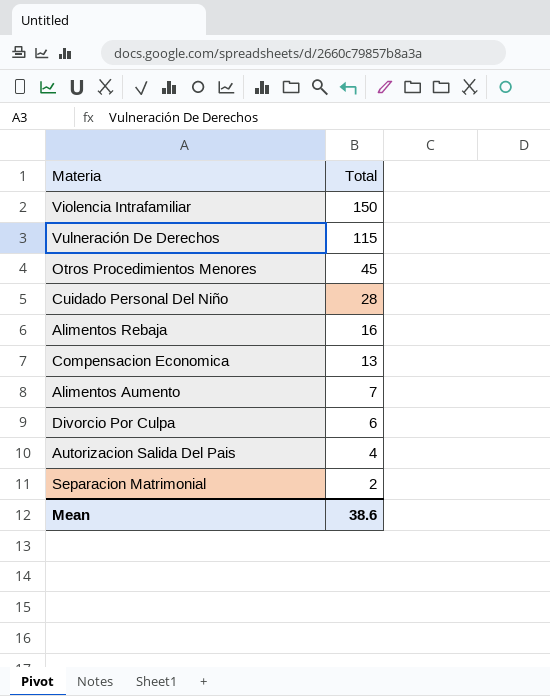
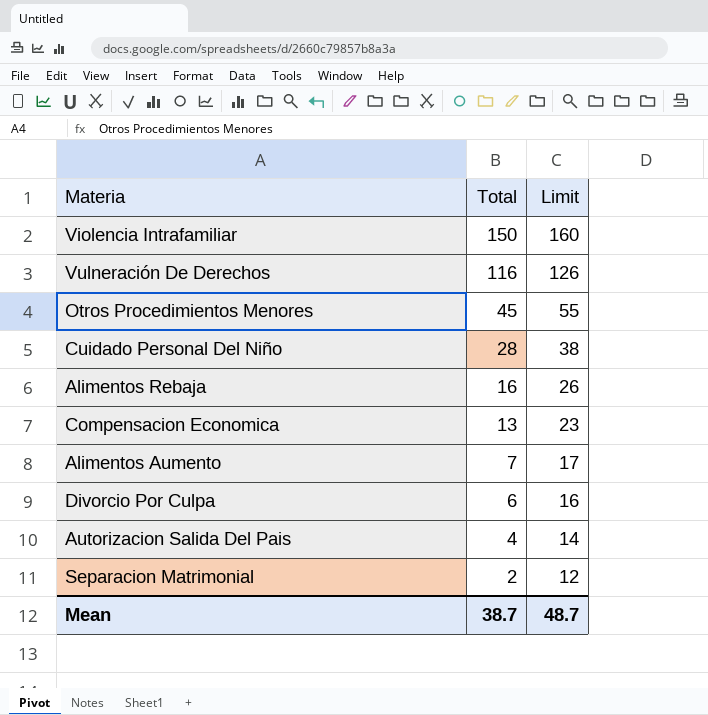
column Limit | formula: none -> [Total] + 10
Vulneración De Derechos | Total: 115 -> 116
Mean | Total: 38.6 -> 38.7

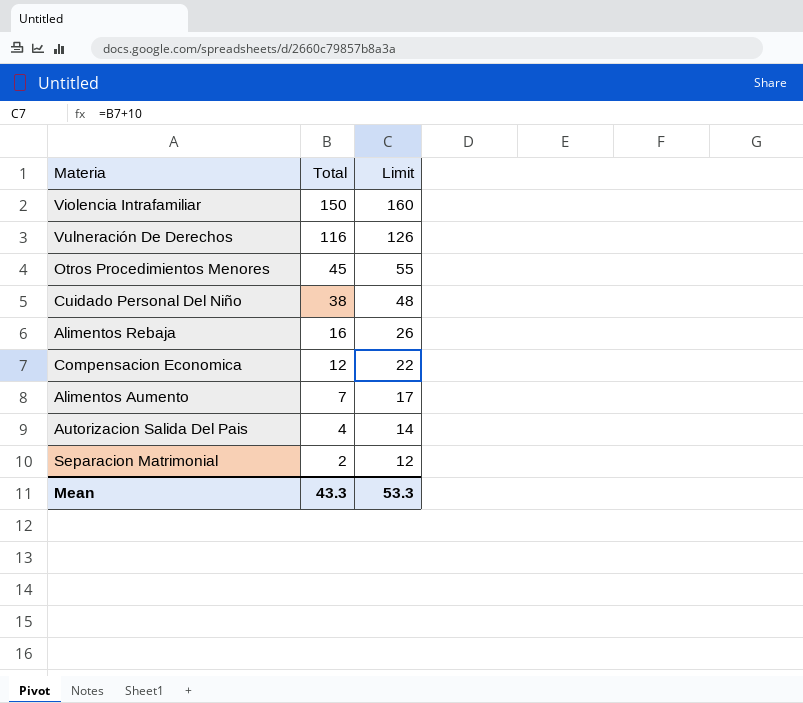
row Divorcio Por Culpa: 6 | 16 -> none
Cuidado Personal Del Niño | Total: 28 -> 38
Cuidado Personal Del Niño | Limit: 38 -> 48
Compensacion Economica | Total: 13 -> 12
Compensacion Economica | Limit: 23 -> 22
Mean | Total: 38.7 -> 43.3
Mean | Limit: 48.7 -> 53.3

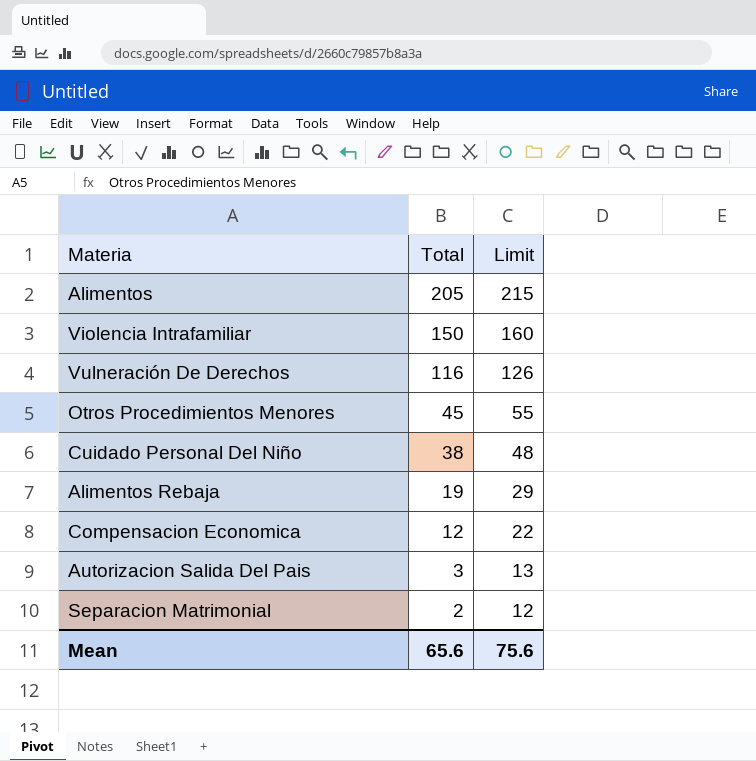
row Alimentos Aumento: 7 | 17 -> none
row Alimentos: none -> 205 | 215
Alimentos Rebaja | Total: 16 -> 19
Alimentos Rebaja | Limit: 26 -> 29
Autorizacion Salida Del Pais | Total: 4 -> 3
Autorizacion Salida Del Pais | Limit: 14 -> 13
Mean | Total: 43.3 -> 65.6
Mean | Limit: 53.3 -> 75.6

